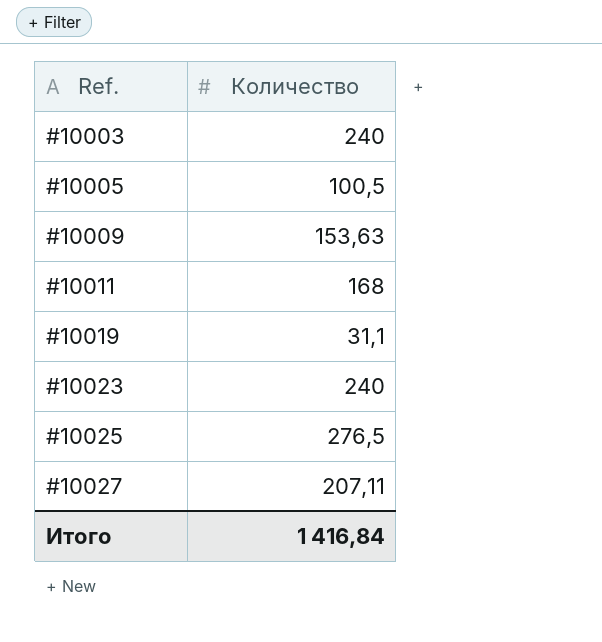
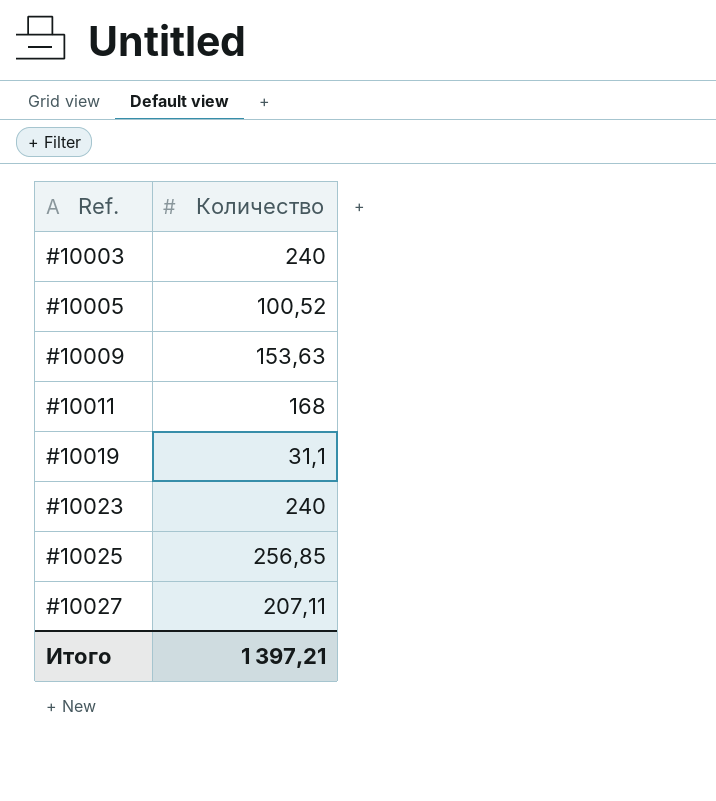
#10005 | Количество: 100,5 -> 100,52
#10025 | Количество: 276,5 -> 256,85
Итого | Количество: 1 416,84 -> 1 397,21

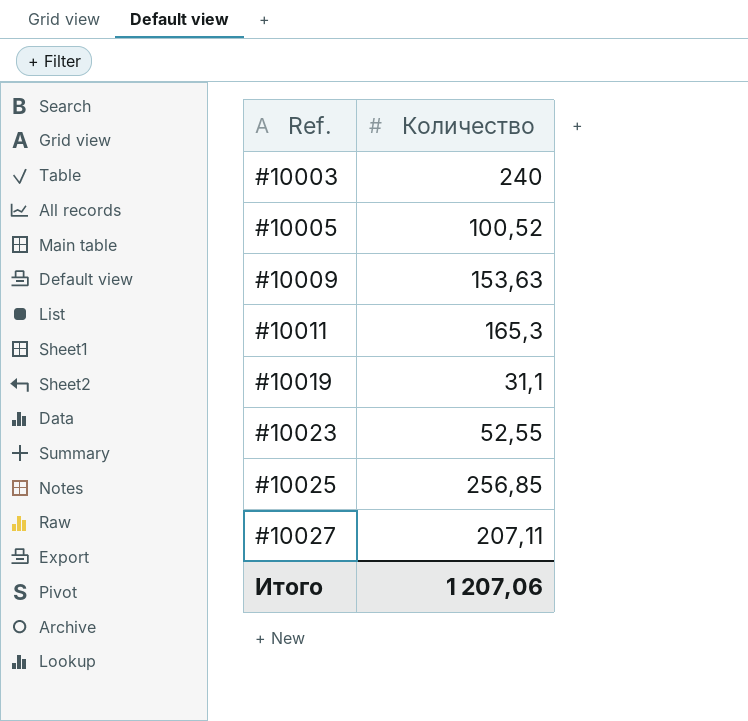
#10011 | Количество: 168 -> 165,3
#10023 | Количество: 240 -> 52,55
Итого | Количество: 1 397,21 -> 1 207,06

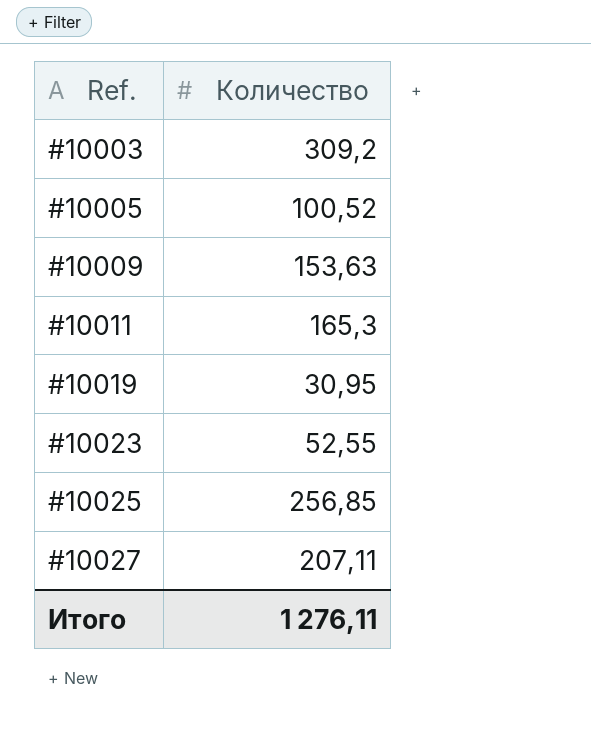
#10003 | Количество: 240 -> 309,2
#10019 | Количество: 31,1 -> 30,95
Итого | Количество: 1 207,06 -> 1 276,11

